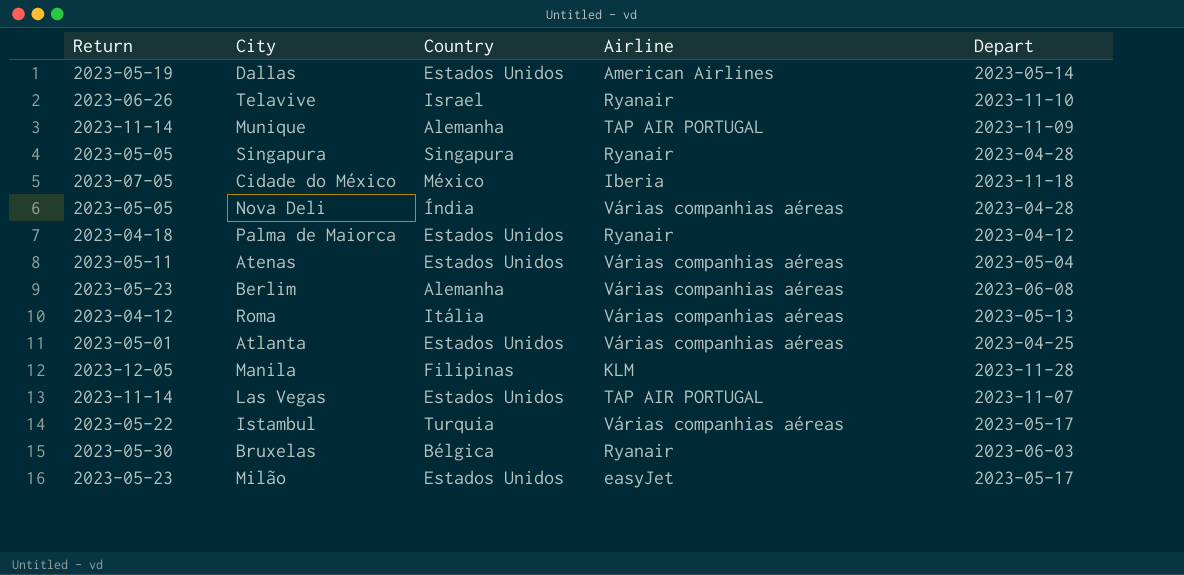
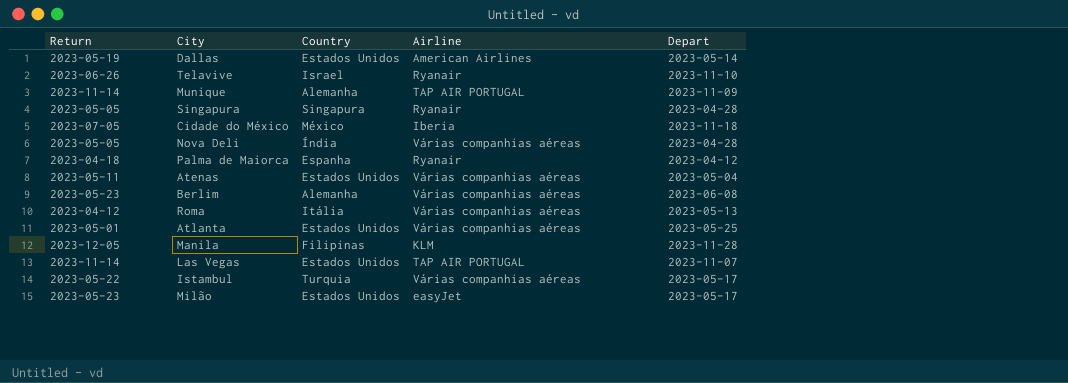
row Bruxelas: 2023-05-30 | Bélgica | Ryanair | 2023-06-03 -> none
Palma de Maiorca | Country: Estados Unidos -> Espanha
Atlanta | Depart: 2023-04-25 -> 2023-05-25

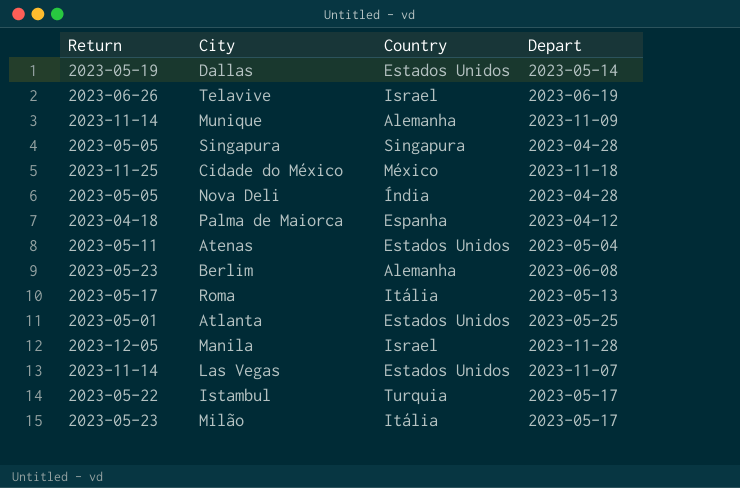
column Airline | position: 4 -> none
Telavive | Depart: 2023-11-10 -> 2023-06-19
Cidade do México | Return: 2023-07-05 -> 2023-11-25
Roma | Return: 2023-04-12 -> 2023-05-17
Manila | Country: Filipinas -> Israel
Milão | Country: Estados Unidos -> Itália

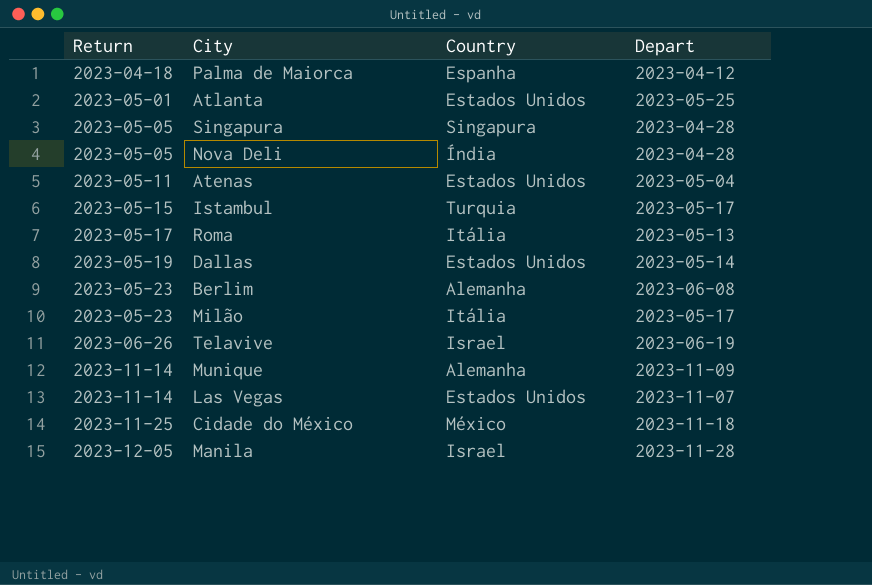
row order: none -> Return ascending
Istambul | Return: 2023-05-22 -> 2023-05-15

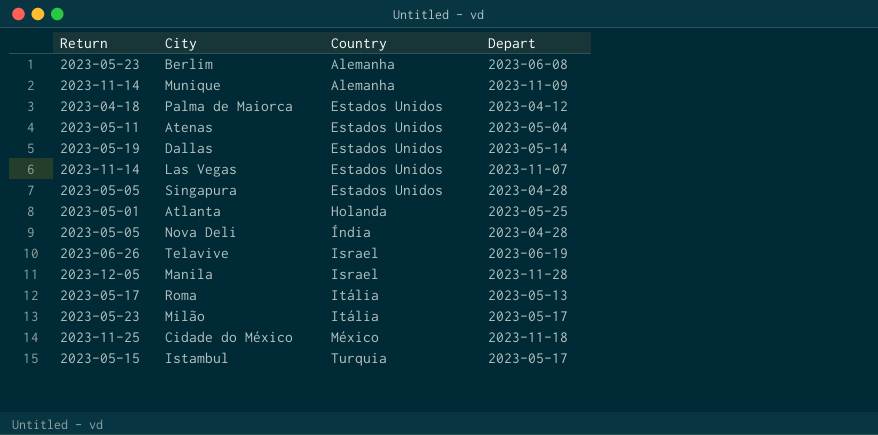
row order: Return ascending -> Country ascending
Palma de Maiorca | Country: Espanha -> Estados Unidos
Singapura | Country: Singapura -> Estados Unidos
Atlanta | Country: Estados Unidos -> Holanda

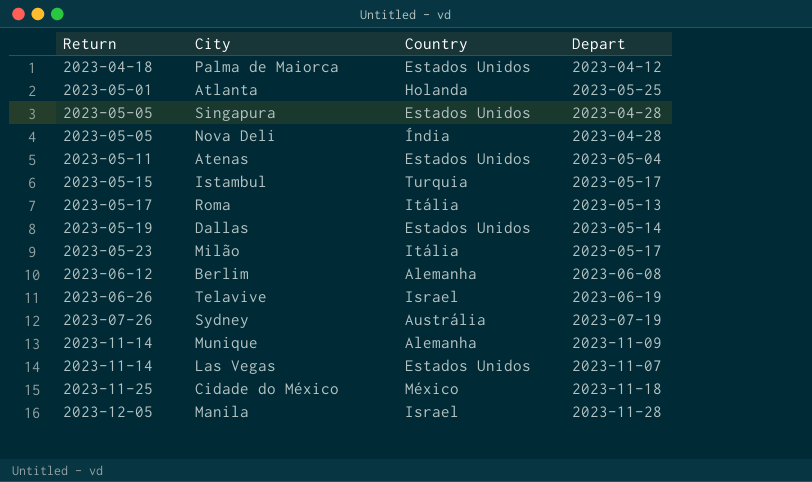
row order: Country ascending -> Return ascending
Berlim | Return: 2023-05-23 -> 2023-06-12
row Sydney: none -> 2023-07-26 | Austrália | 2023-07-19

